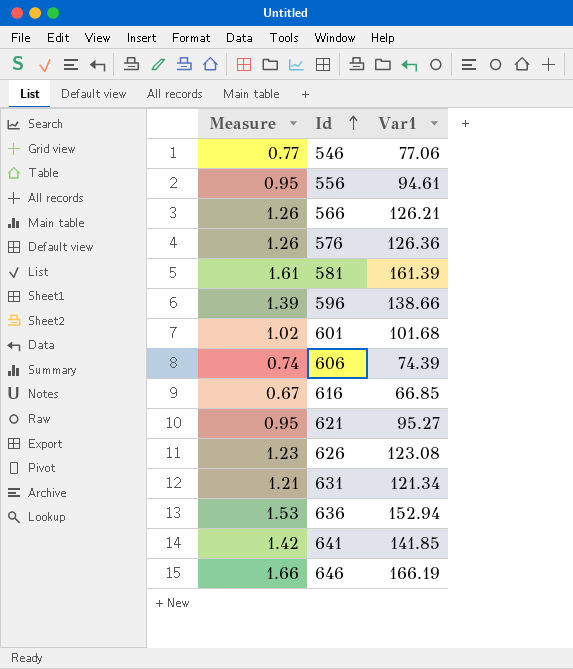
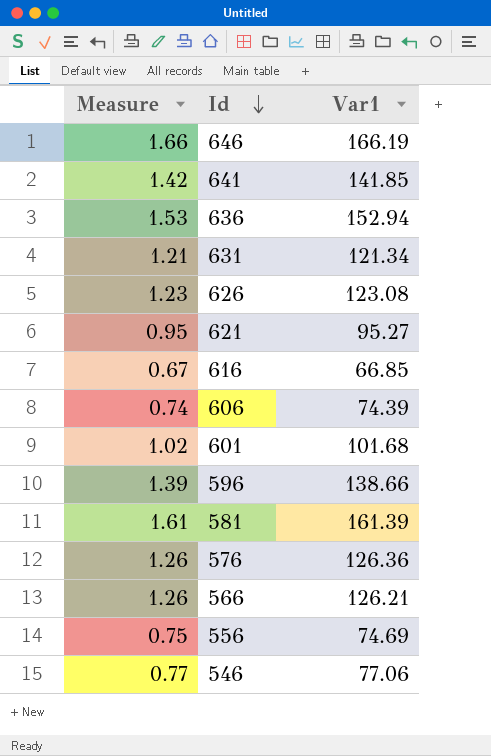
row order: Id ascending -> Id descending
556 | Measure: 0.95 -> 0.75
556 | Var1: 94.61 -> 74.69

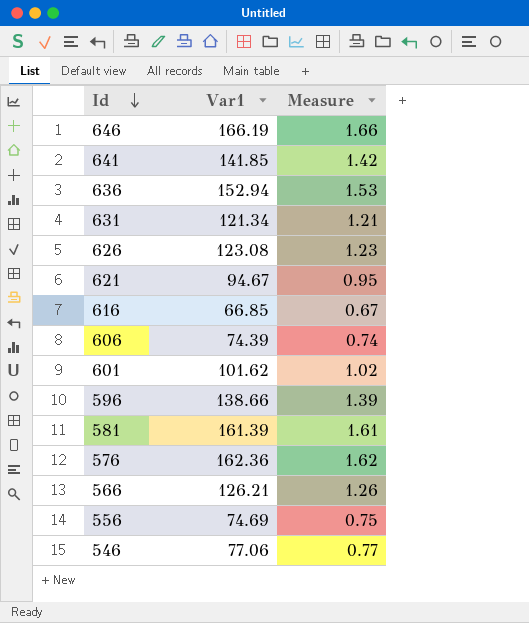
column Measure | position: 1 -> 3
621 | Var1: 95.27 -> 94.67
601 | Var1: 101.68 -> 101.62
576 | Var1: 126.36 -> 162.36
576 | Measure: 1.26 -> 1.62

